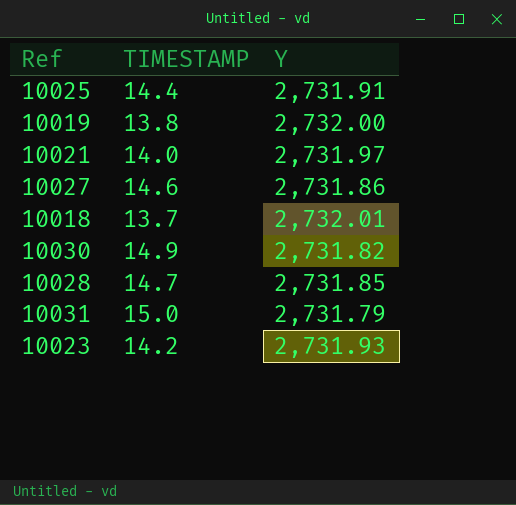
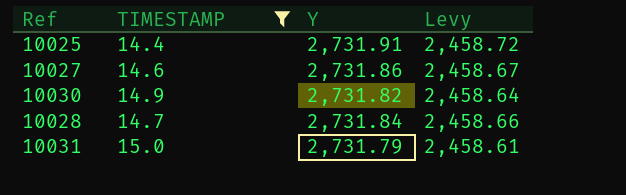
filter: none -> TIMESTAMP >= 14.4
column Levy | formula: none -> [Y] * 0.9
10028 | Y: 2,731.85 -> 2,731.84

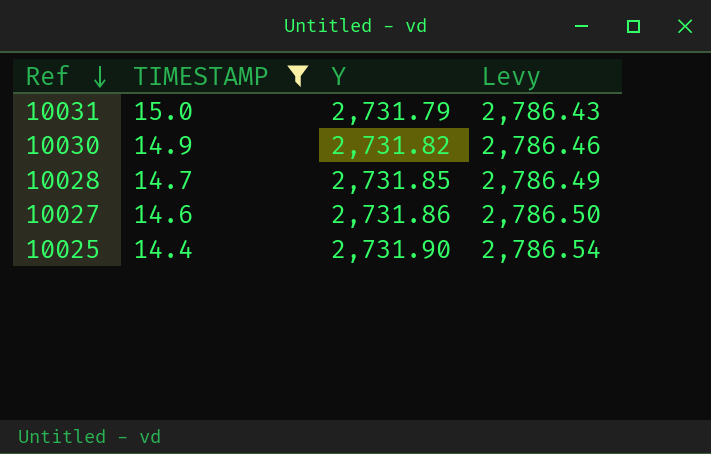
row order: none -> Ref descending
column Levy | formula: [Y] * 0.9 -> [Y] * 1.02
10028 | Y: 2,731.84 -> 2,731.85
10025 | Y: 2,731.91 -> 2,731.90

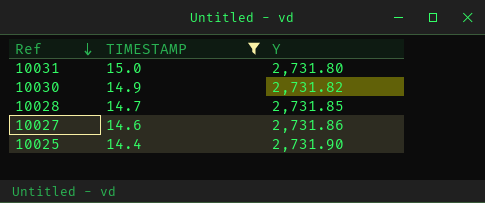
column Levy | formula: [Y] * 1.02 -> none
10031 | Y: 2,731.79 -> 2,731.80

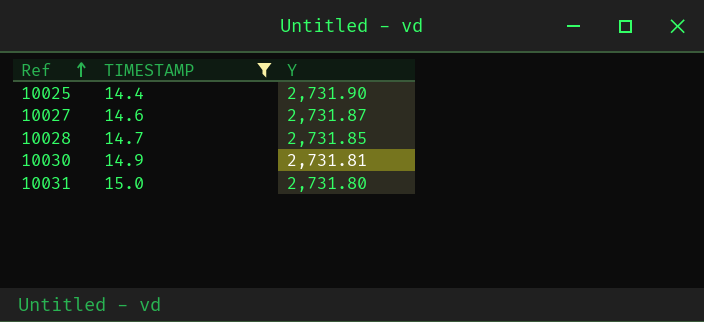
row order: Ref descending -> Ref ascending
10027 | Y: 2,731.86 -> 2,731.87
10030 | Y: 2,731.82 -> 2,731.81

